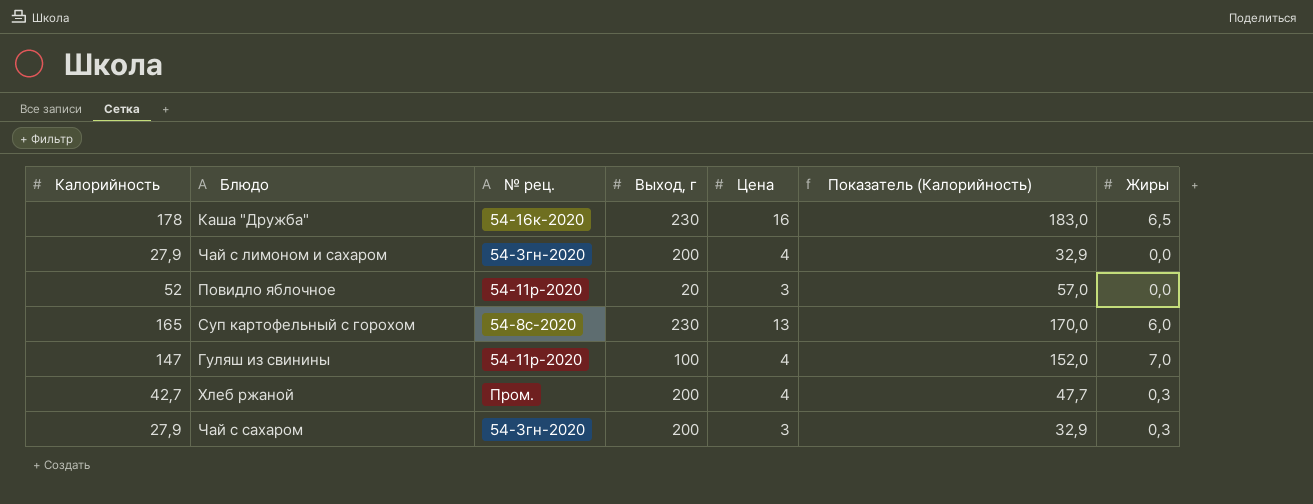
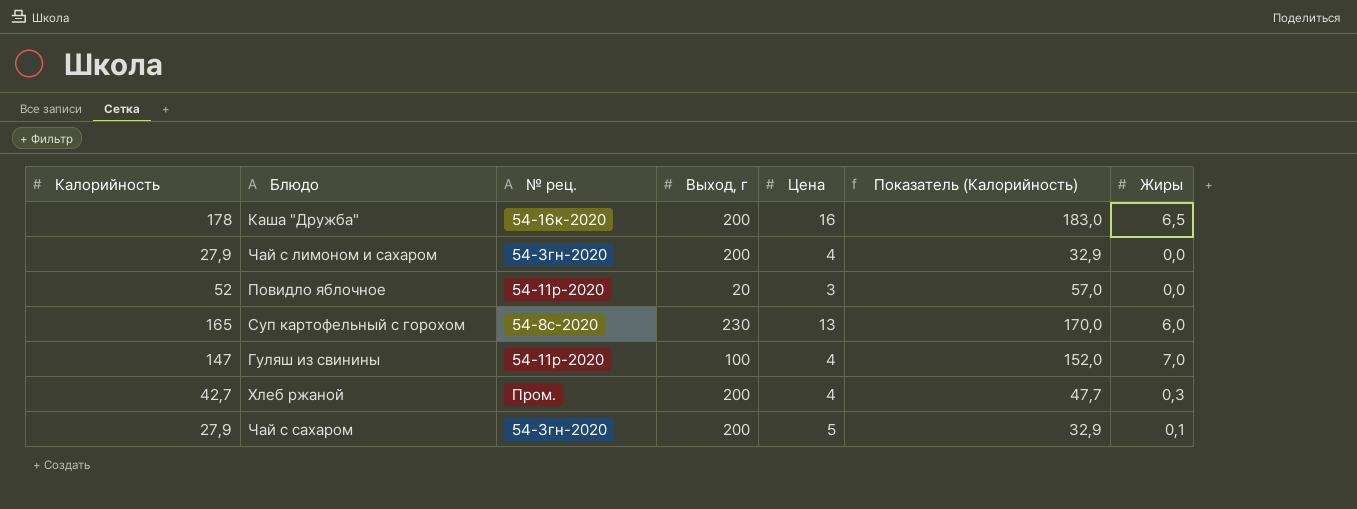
Каша "Дружба" | Выход, г: 230 -> 200
Чай с сахаром | Цена: 3 -> 5
Чай с сахаром | Жиры: 0,3 -> 0,1

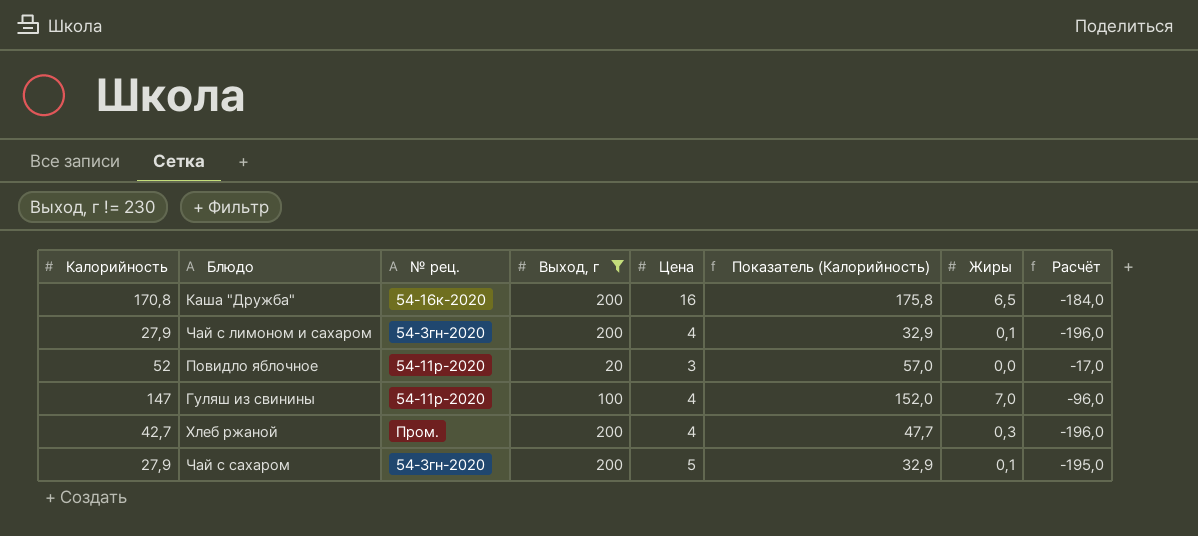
filter: none -> Выход, г != 230
column Расчёт | formula: none -> [Цена] - [Выход, г]
Каша "Дружба" | Калорийность: 178 -> 170,8
Каша "Дружба" | Показатель (Калорийность): 183,0 -> 175,8
Чай с лимоном и сахаром | Жиры: 0,0 -> 0,1

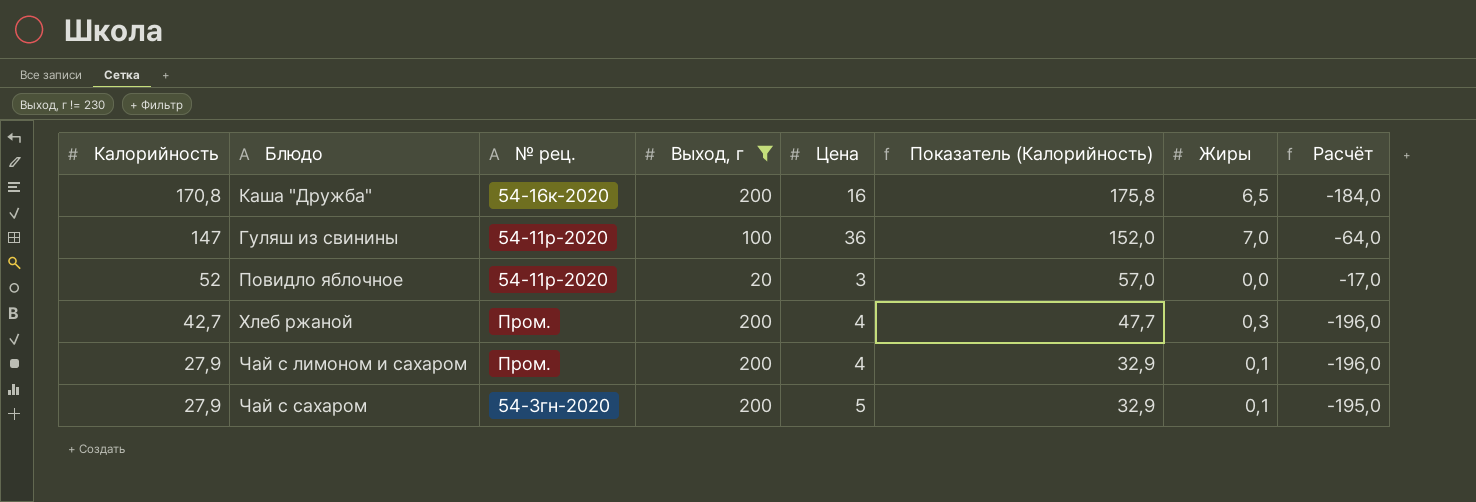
row order: none -> Калорийность descending
Гуляш из свинины | Цена: 4 -> 36
Гуляш из свинины | Расчёт: -96,0 -> -64,0
Чай с лимоном и сахаром | № рец.: 54-3гн-2020 -> Пром.

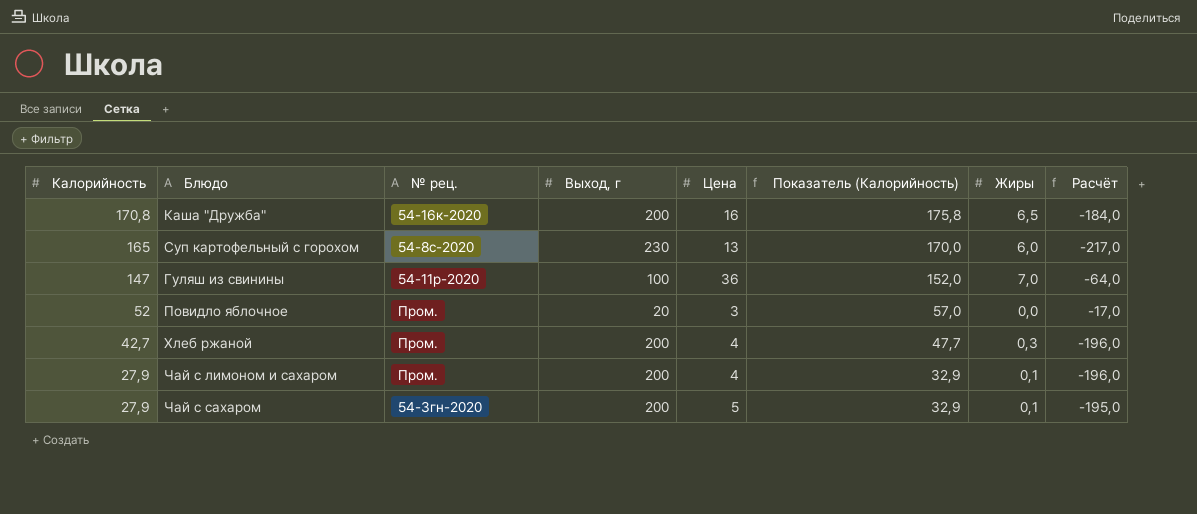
filter: Выход, г != 230 -> none
Повидло яблочное | № рец.: 54-11р-2020 -> Пром.

